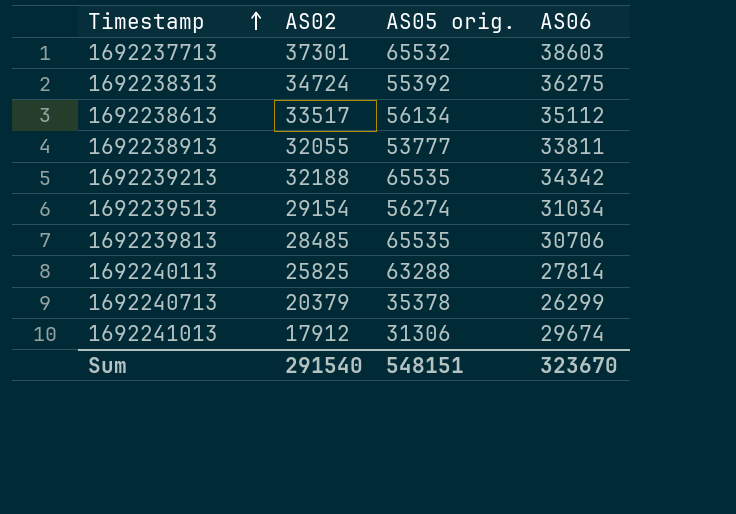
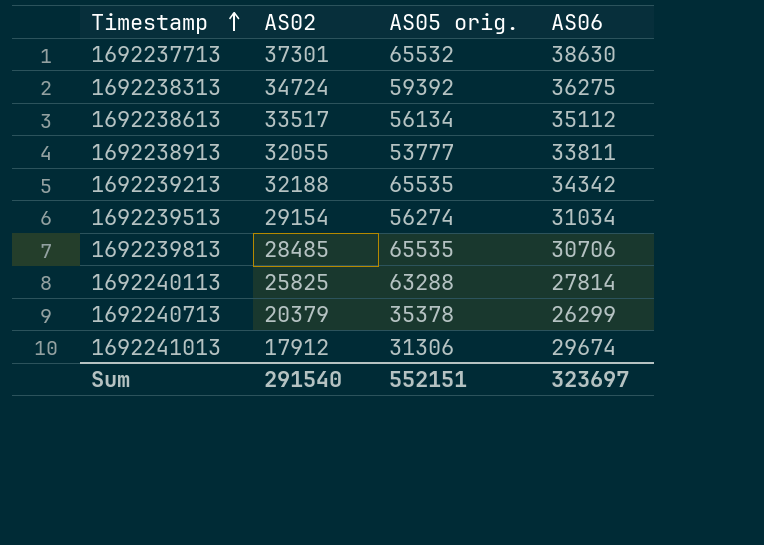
1692237713 | AS06: 38603 -> 38630
1692238313 | AS05 orig.: 55392 -> 59392
Sum | AS05 orig.: 548151 -> 552151
Sum | AS06: 323670 -> 323697

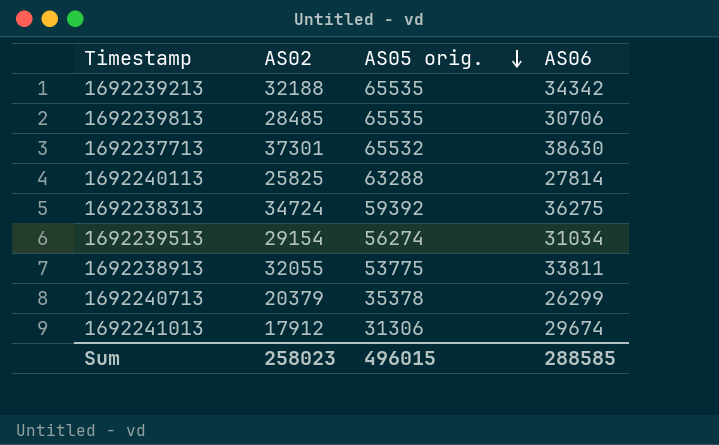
row order: Timestamp ascending -> AS05 orig. descending
row 1692238613: 33517 | 56134 | 35112 -> none
1692238913 | AS05 orig.: 53777 -> 53775
Sum | AS02: 291540 -> 258023
Sum | AS05 orig.: 552151 -> 496015
Sum | AS06: 323697 -> 288585

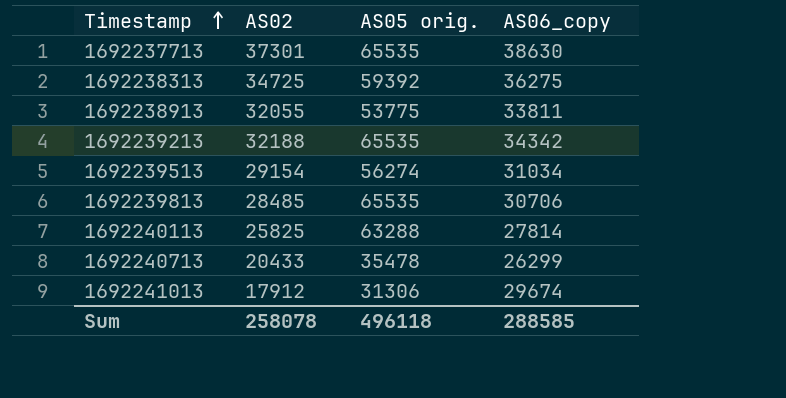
row order: AS05 orig. descending -> Timestamp ascending
column name: AS06 -> AS06_copy
1692237713 | AS05 orig.: 65532 -> 65535
1692238313 | AS02: 34724 -> 34725
1692240713 | AS02: 20379 -> 20433
1692240713 | AS05 orig.: 35378 -> 35478
Sum | AS02: 258023 -> 258078
Sum | AS05 orig.: 496015 -> 496118

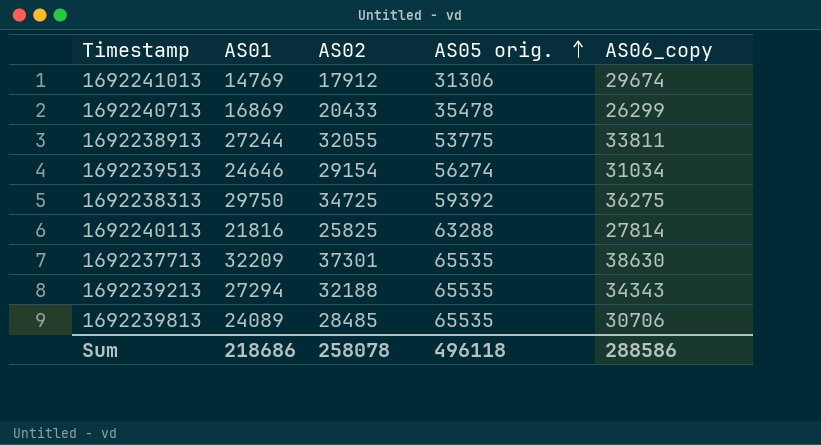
row order: Timestamp ascending -> AS05 orig. ascending
column AS01 | position: none -> 2
1692239213 | AS06_copy: 34342 -> 34343
Sum | AS06_copy: 288585 -> 288586

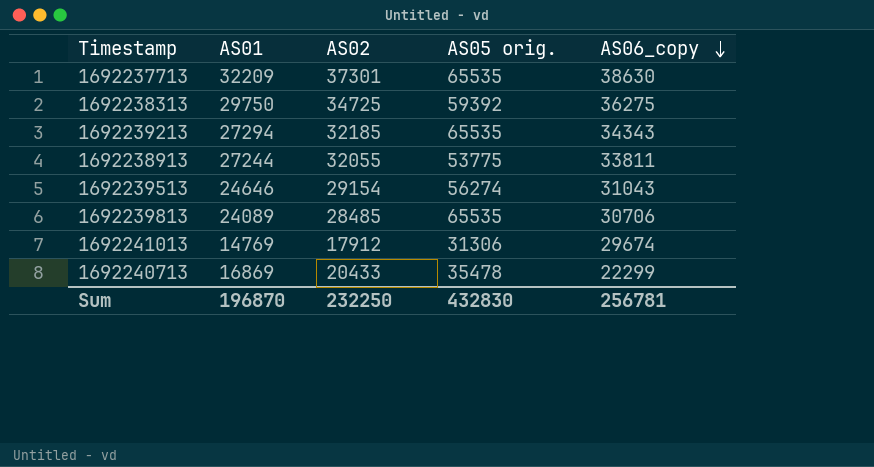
row order: AS05 orig. ascending -> AS06_copy descending
row 1692240113: 21816 | 25825 | 63288 | 27814 -> none
1692239213 | AS02: 32188 -> 32185
1692239513 | AS06_copy: 31034 -> 31043
1692240713 | AS06_copy: 26299 -> 22299
Sum | AS01: 218686 -> 196870
Sum | AS02: 258078 -> 232250
Sum | AS05 orig.: 496118 -> 432830
Sum | AS06_copy: 288586 -> 256781

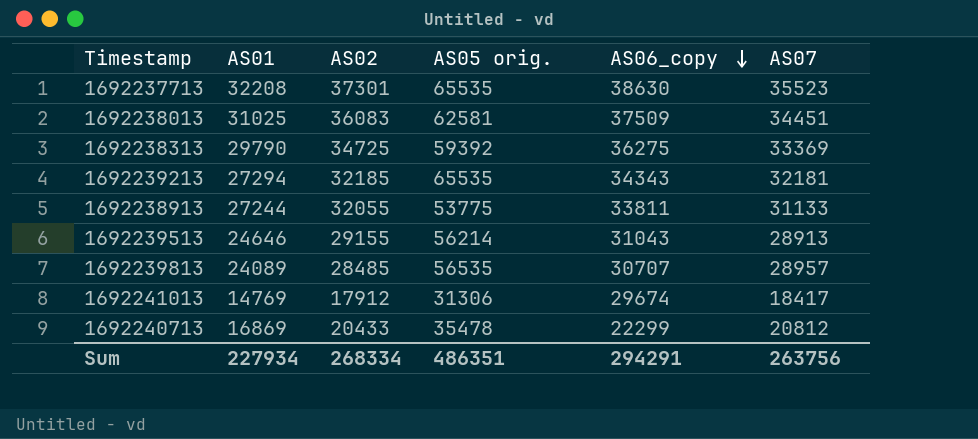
column AS07 | position: none -> 6
1692237713 | AS01: 32209 -> 32208
row 1692238013: none -> 31025 | 36083 | 62581 | 37509 | 34451
1692238313 | AS01: 29750 -> 29790
1692239513 | AS02: 29154 -> 29155
1692239513 | AS05 orig.: 56274 -> 56214
1692239813 | AS05 orig.: 65535 -> 56535
1692239813 | AS06_copy: 30706 -> 30707
Sum | AS01: 196870 -> 227934
Sum | AS02: 232250 -> 268334
Sum | AS05 orig.: 432830 -> 486351
Sum | AS06_copy: 256781 -> 294291

